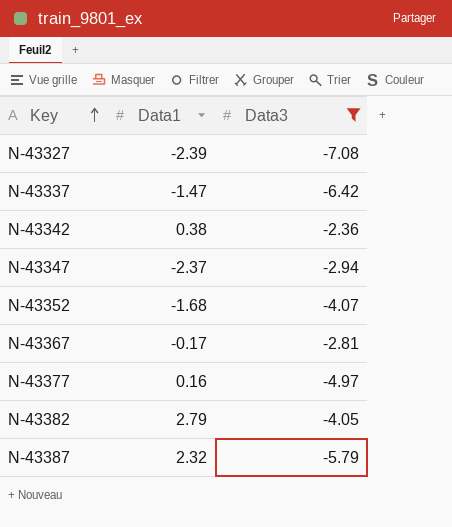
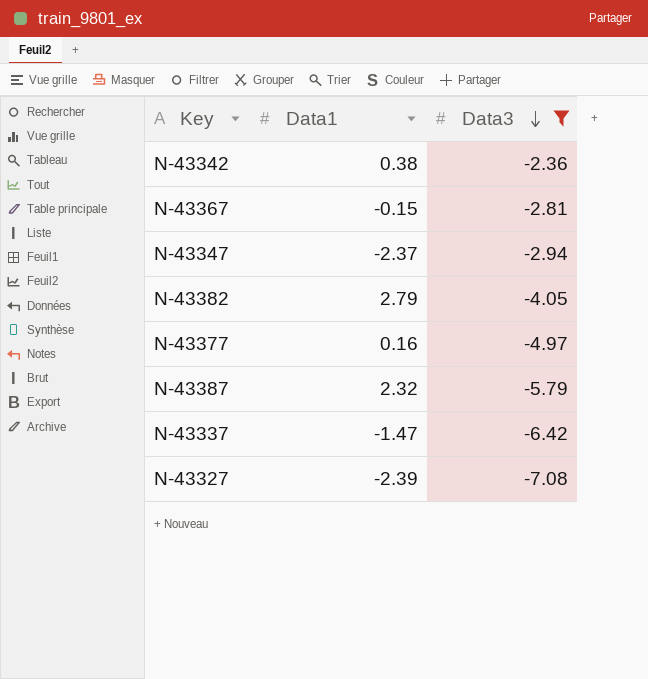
row order: Key ascending -> Data3 descending
row N-43352: -1.68 | -4.07 -> none
N-43367 | Data1: -0.17 -> -0.15

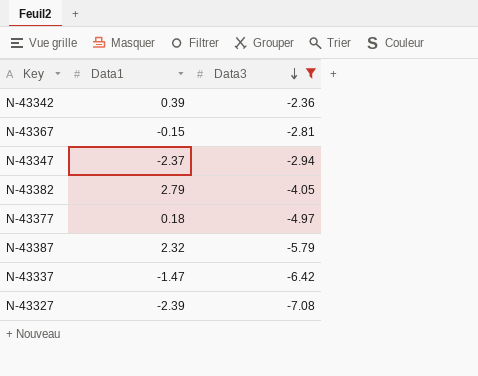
N-43342 | Data1: 0.38 -> 0.39
N-43377 | Data1: 0.16 -> 0.18

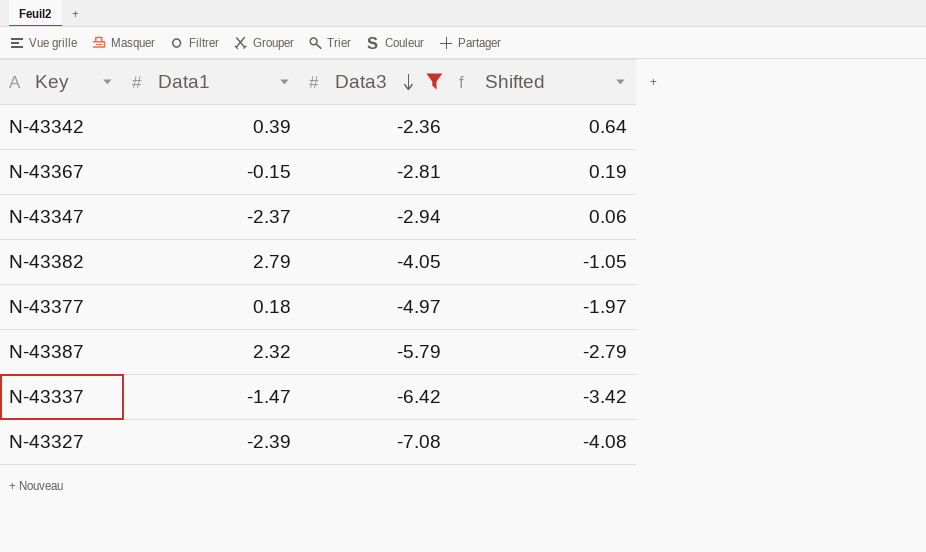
column Shifted | formula: none -> [Data3] + 3

